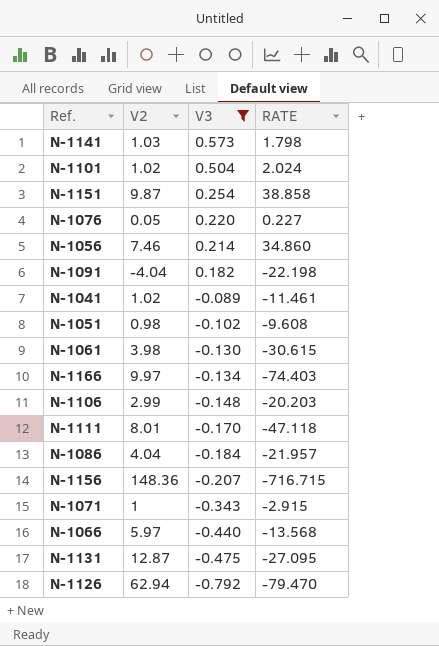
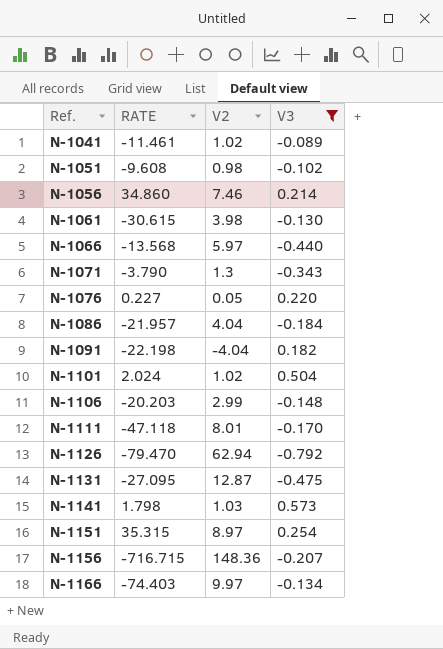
row order: V3 descending -> Ref. ascending
column RATE | position: 4 -> 2
N-1071 | RATE: -2.915 -> -3.790
N-1071 | V2: 1 -> 1.3
N-1151 | RATE: 38.858 -> 35.315
N-1151 | V2: 9.87 -> 8.97

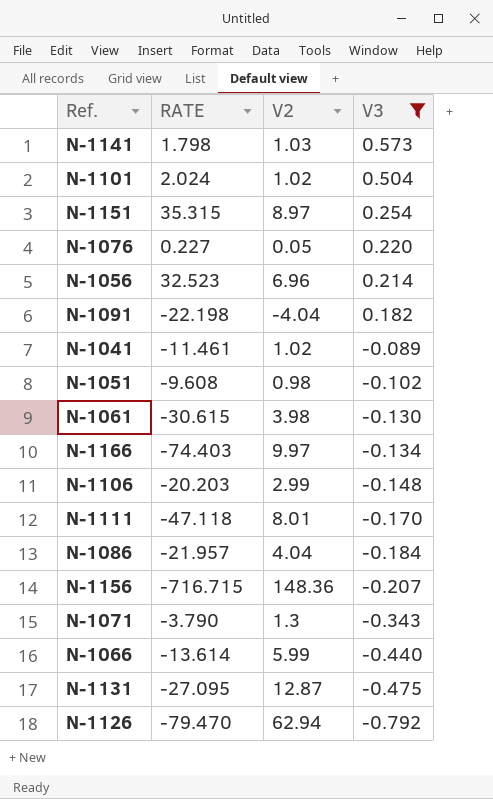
row order: Ref. ascending -> V3 descending
N-1056 | RATE: 34.860 -> 32.523
N-1056 | V2: 7.46 -> 6.96
N-1066 | RATE: -13.568 -> -13.614
N-1066 | V2: 5.97 -> 5.99

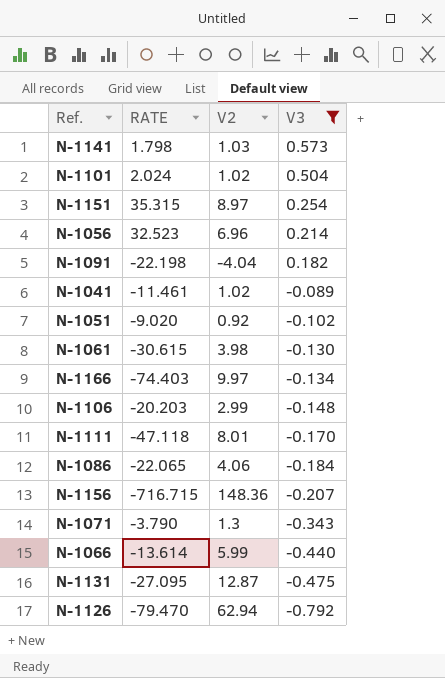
row N-1076: 0.227 | 0.05 | 0.220 -> none
N-1051 | RATE: -9.608 -> -9.020
N-1051 | V2: 0.98 -> 0.92
N-1086 | RATE: -21.957 -> -22.065
N-1086 | V2: 4.04 -> 4.06

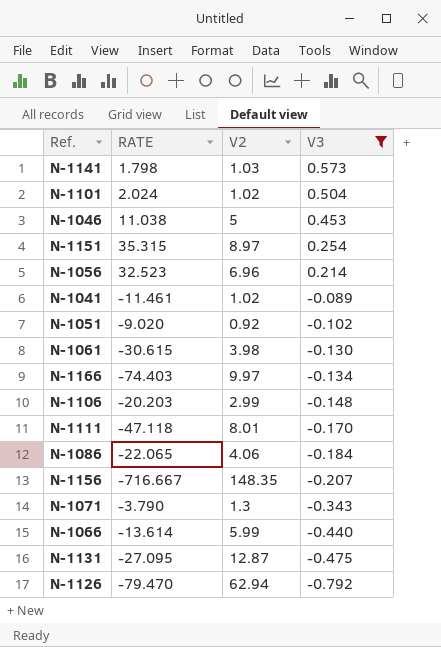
row N-1091: -22.198 | -4.04 | 0.182 -> none
row N-1046: none -> 11.038 | 5 | 0.453
N-1156 | RATE: -716.715 -> -716.667
N-1156 | V2: 148.36 -> 148.35

